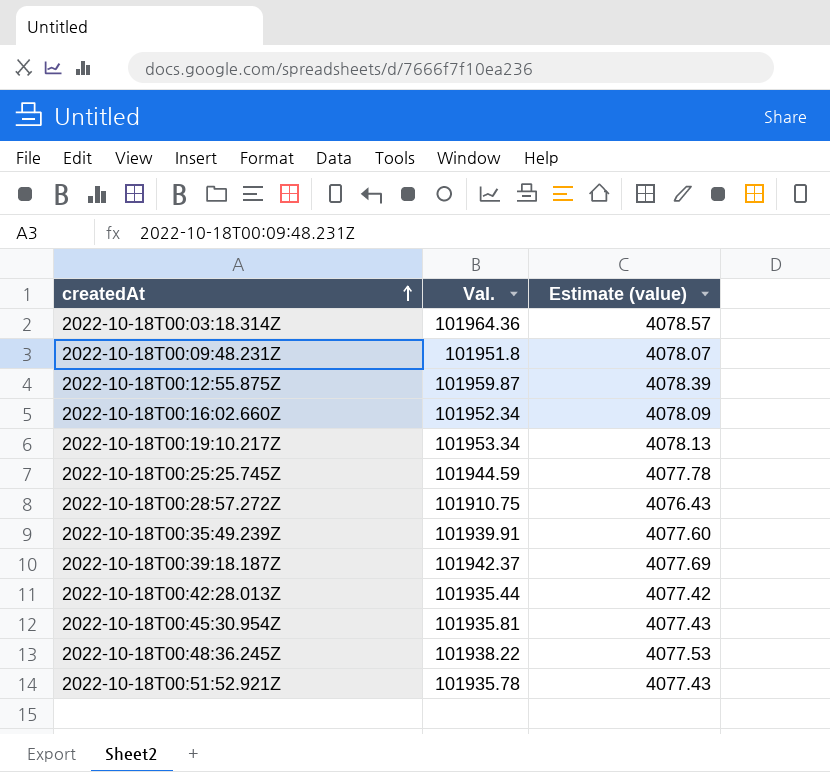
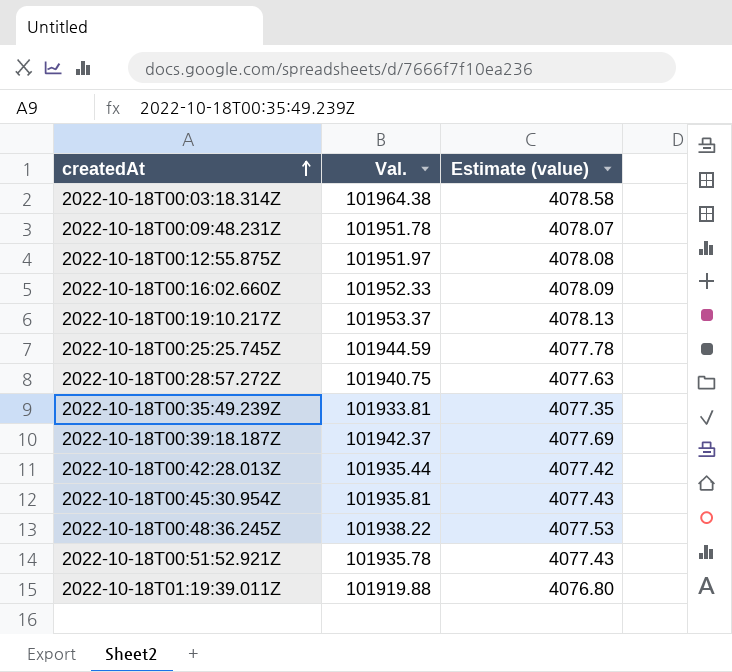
2022-10-18T00:03:18.314Z | Val.: 101964.36 -> 101964.38
2022-10-18T00:03:18.314Z | Estimate (value): 4078.57 -> 4078.58
2022-10-18T00:09:48.231Z | Val.: 101951.8 -> 101951.78
2022-10-18T00:12:55.875Z | Val.: 101959.87 -> 101951.97
2022-10-18T00:12:55.875Z | Estimate (value): 4078.39 -> 4078.08
2022-10-18T00:16:02.660Z | Val.: 101952.34 -> 101952.33
2022-10-18T00:19:10.217Z | Val.: 101953.34 -> 101953.37
2022-10-18T00:28:57.272Z | Val.: 101910.75 -> 101940.75
2022-10-18T00:28:57.272Z | Estimate (value): 4076.43 -> 4077.63
2022-10-18T00:35:49.239Z | Val.: 101939.91 -> 101933.81
2022-10-18T00:35:49.239Z | Estimate (value): 4077.60 -> 4077.35
row 2022-10-18T01:19:39.011Z: none -> 101919.88 | 4076.80

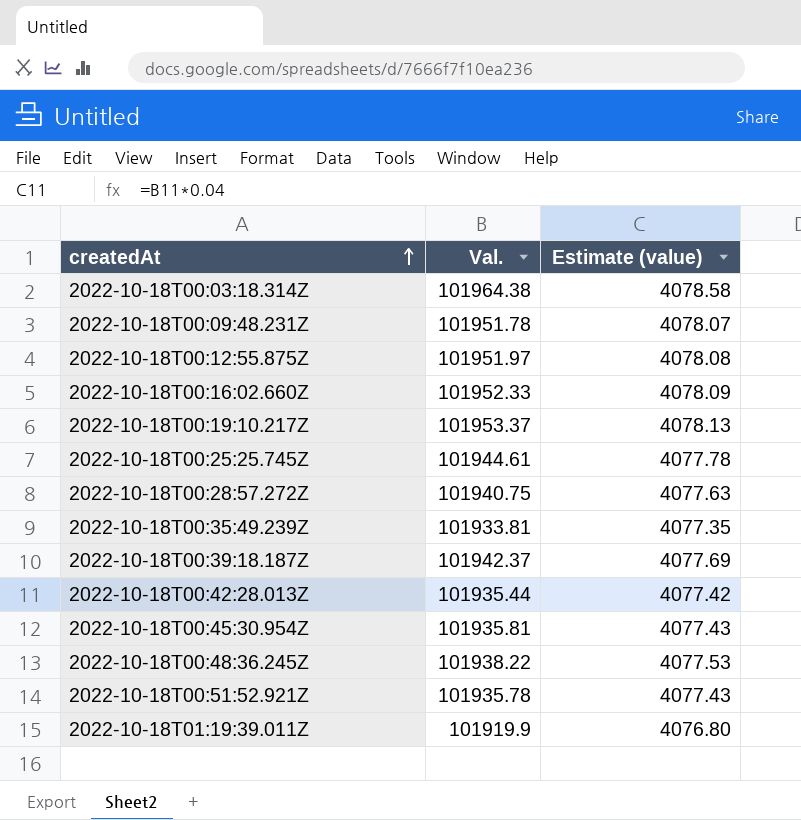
2022-10-18T00:25:25.745Z | Val.: 101944.59 -> 101944.61
2022-10-18T01:19:39.011Z | Val.: 101919.88 -> 101919.9

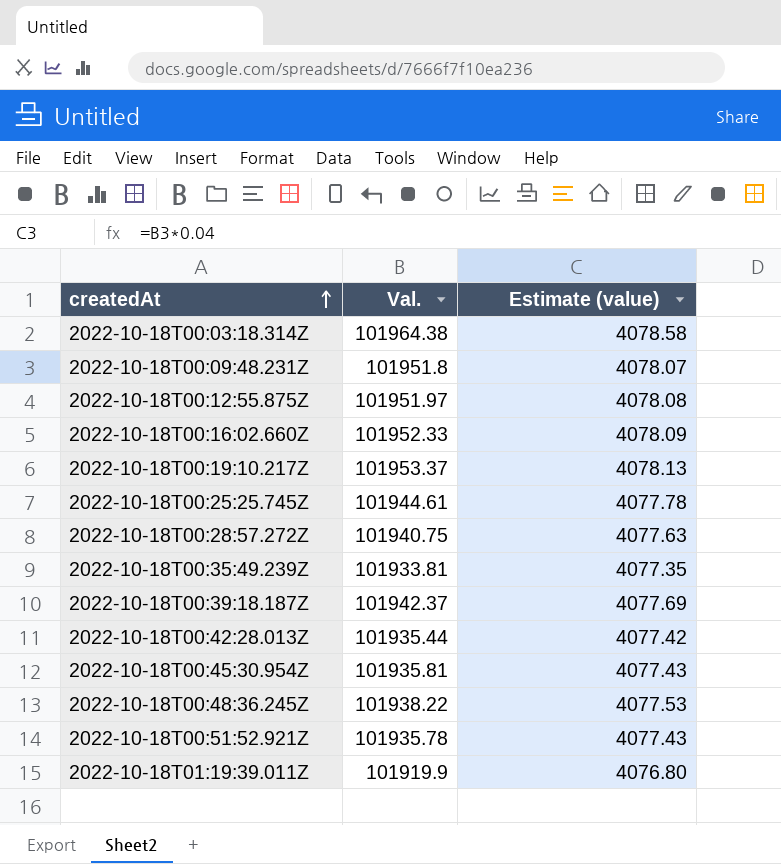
2022-10-18T00:09:48.231Z | Val.: 101951.78 -> 101951.8

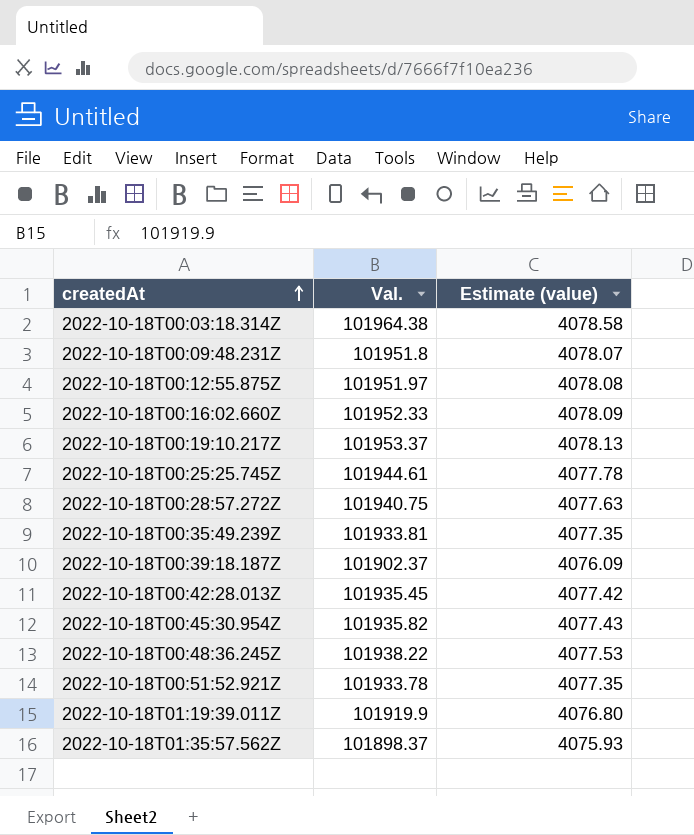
2022-10-18T00:39:18.187Z | Val.: 101942.37 -> 101902.37
2022-10-18T00:39:18.187Z | Estimate (value): 4077.69 -> 4076.09
2022-10-18T00:42:28.013Z | Val.: 101935.44 -> 101935.45
2022-10-18T00:45:30.954Z | Val.: 101935.81 -> 101935.82
2022-10-18T00:51:52.921Z | Val.: 101935.78 -> 101933.78
2022-10-18T00:51:52.921Z | Estimate (value): 4077.43 -> 4077.35
row 2022-10-18T01:35:57.562Z: none -> 101898.37 | 4075.93

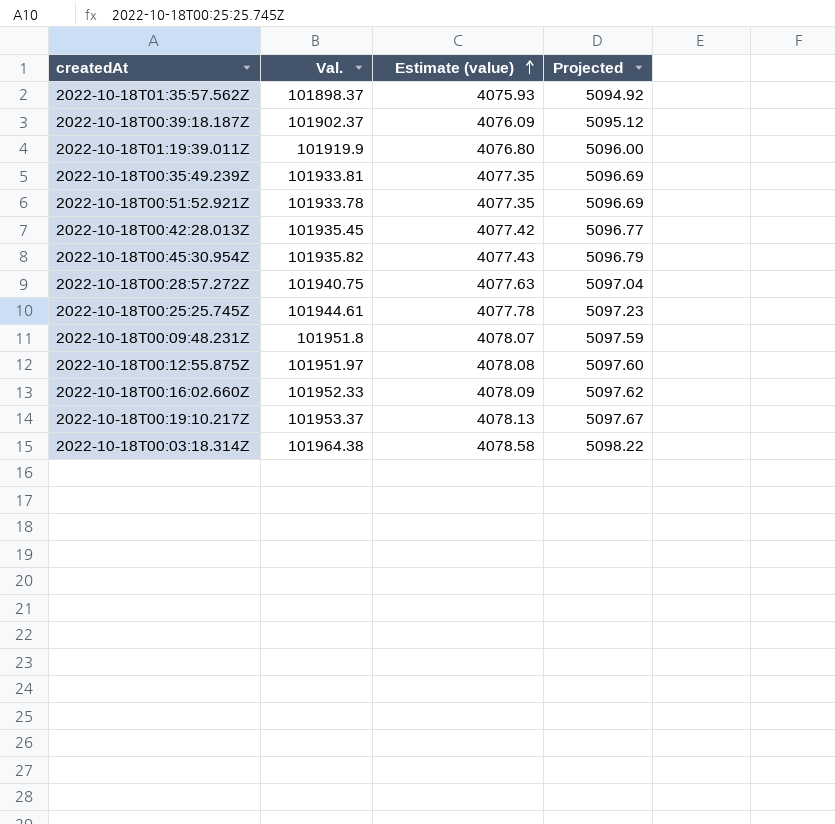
row order: createdAt ascending -> Estimate (value) ascending
column Projected | formula: none -> [Val.] * 0.05
row 2022-10-18T00:48:36.245Z: 101938.22 | 4077.53 -> none

